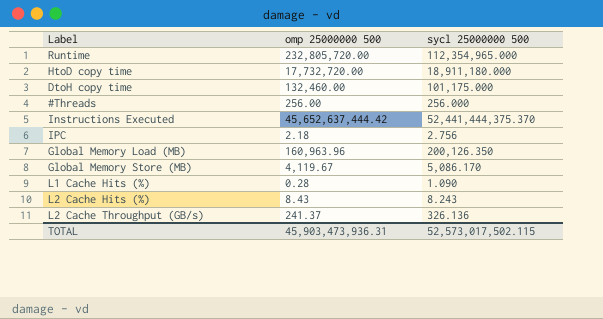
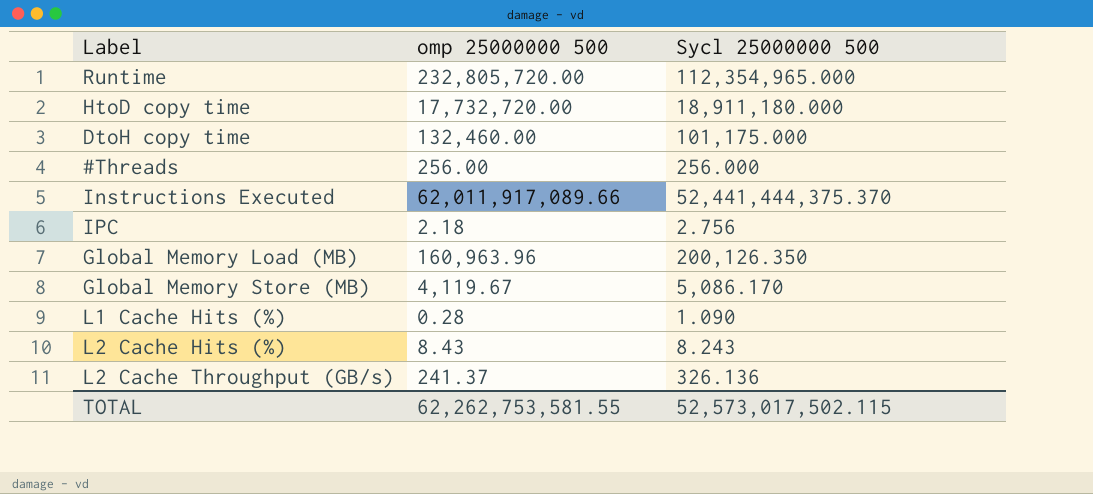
column name: sycl 25000000 500 -> Sycl 25000000 500
Instructions Executed | omp 25000000 500: 45,652,637,444.42 -> 62,011,917,089.66
TOTAL | omp 25000000 500: 45,903,473,936.31 -> 62,262,753,581.55

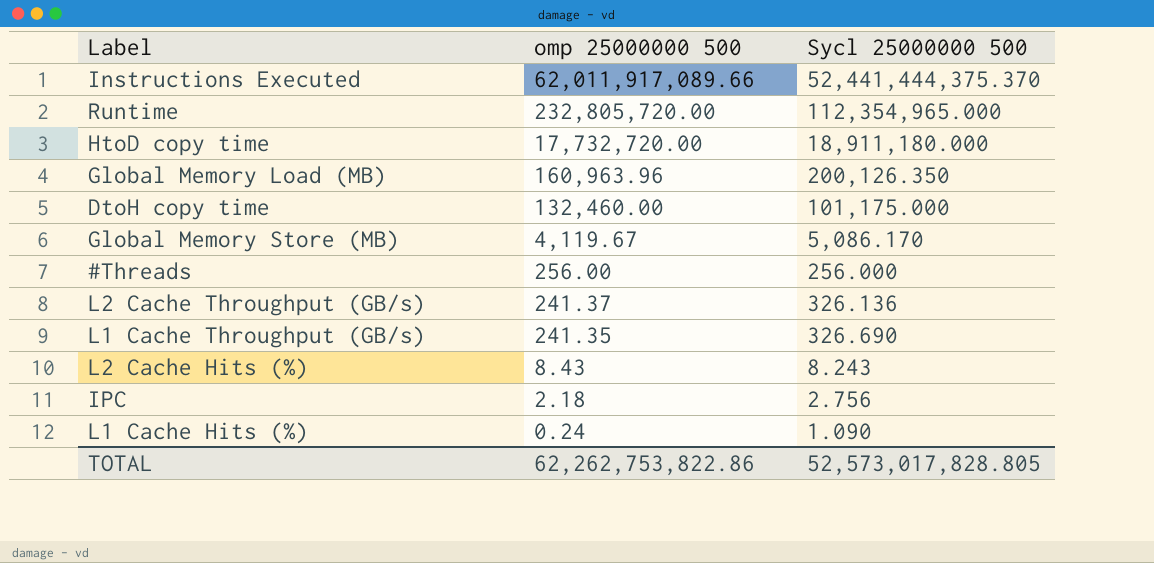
row order: none -> omp 25000000 500 descending
row L1 Cache Throughput (GB/s): none -> 241.35 | 326.690
L1 Cache Hits (%) | omp 25000000 500: 0.28 -> 0.24
TOTAL | omp 25000000 500: 62,262,753,581.55 -> 62,262,753,822.86
TOTAL | Sycl 25000000 500: 52,573,017,502.115 -> 52,573,017,828.805

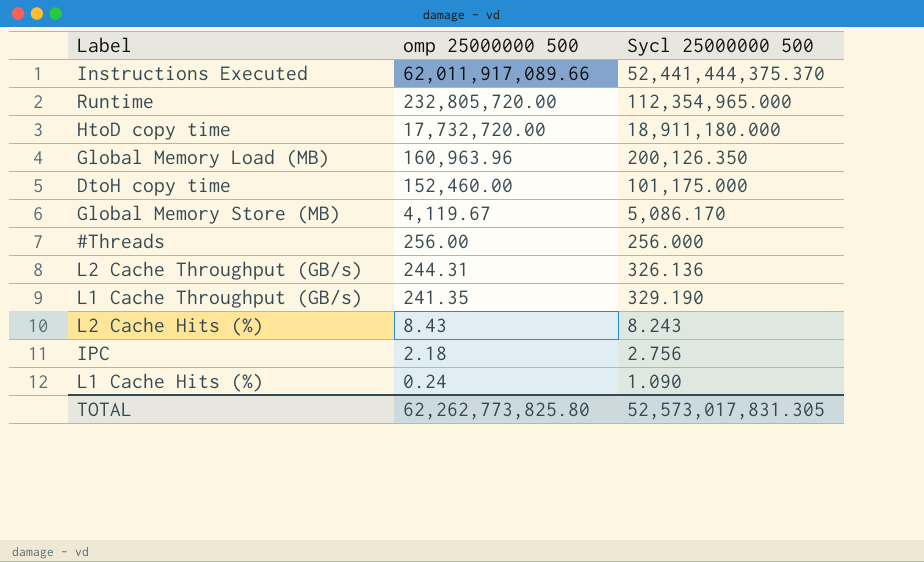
DtoH copy time | omp 25000000 500: 132,460.00 -> 152,460.00
L2 Cache Throughput (GB/s) | omp 25000000 500: 241.37 -> 244.31
L1 Cache Throughput (GB/s) | Sycl 25000000 500: 326.690 -> 329.190
TOTAL | omp 25000000 500: 62,262,753,822.86 -> 62,262,773,825.80
TOTAL | Sycl 25000000 500: 52,573,017,828.805 -> 52,573,017,831.305

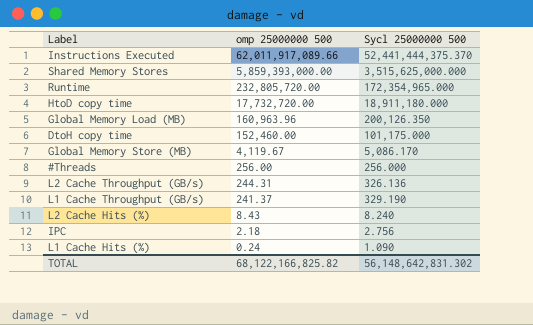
row Shared Memory Stores: none -> 5,859,393,000.00 | 3,515,625,000.000
Runtime | Sycl 25000000 500: 112,354,965.000 -> 172,354,965.000
L1 Cache Throughput (GB/s) | omp 25000000 500: 241.35 -> 241.37
L2 Cache Hits (%) | Sycl 25000000 500: 8.243 -> 8.240
TOTAL | omp 25000000 500: 62,262,773,825.80 -> 68,122,166,825.82
TOTAL | Sycl 25000000 500: 52,573,017,831.305 -> 56,148,642,831.302

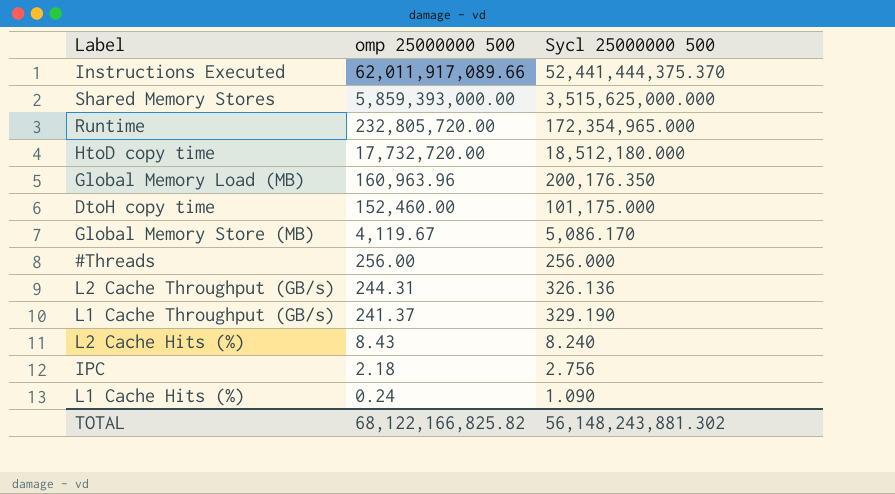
HtoD copy time | Sycl 25000000 500: 18,911,180.000 -> 18,512,180.000
Global Memory Load (MB) | Sycl 25000000 500: 200,126.350 -> 200,176.350
TOTAL | Sycl 25000000 500: 56,148,642,831.302 -> 56,148,243,881.302

